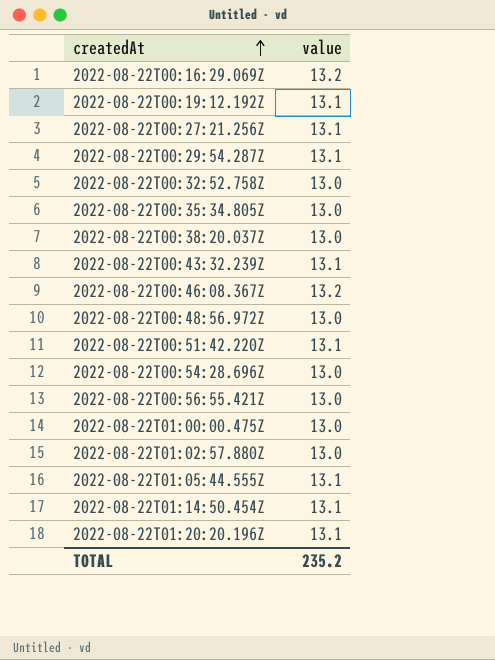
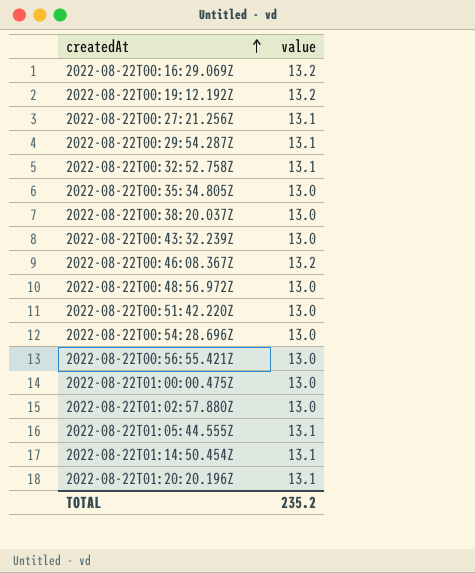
2022-08-22T00:19:12.192Z | value: 13.1 -> 13.2
2022-08-22T00:32:52.758Z | value: 13.0 -> 13.1
2022-08-22T00:43:32.239Z | value: 13.1 -> 13.0
2022-08-22T00:51:42.220Z | value: 13.1 -> 13.0

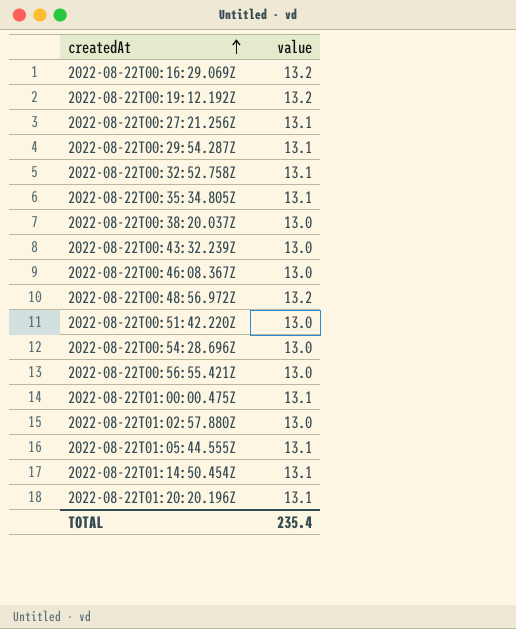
2022-08-22T00:35:34.805Z | value: 13.0 -> 13.1
2022-08-22T00:46:08.367Z | value: 13.2 -> 13.0
2022-08-22T00:48:56.972Z | value: 13.0 -> 13.2
2022-08-22T01:00:00.475Z | value: 13.0 -> 13.1
TOTAL | value: 235.2 -> 235.4

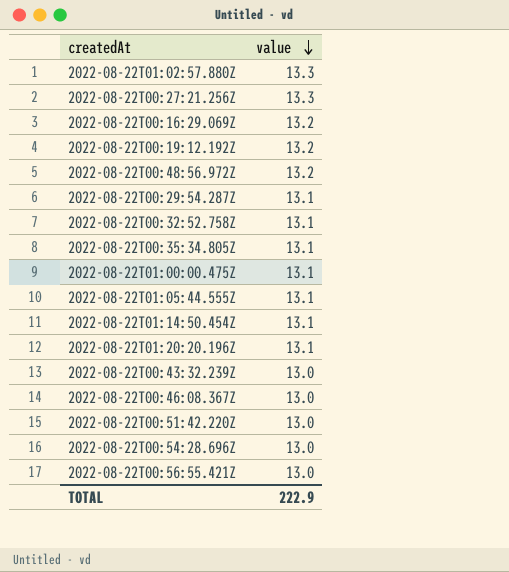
row order: createdAt ascending -> value descending
row 2022-08-22T00:38:20.037Z: 13.0 -> none
2022-08-22T01:02:57.880Z | value: 13.0 -> 13.3
2022-08-22T00:27:21.256Z | value: 13.1 -> 13.3
TOTAL | value: 235.4 -> 222.9

